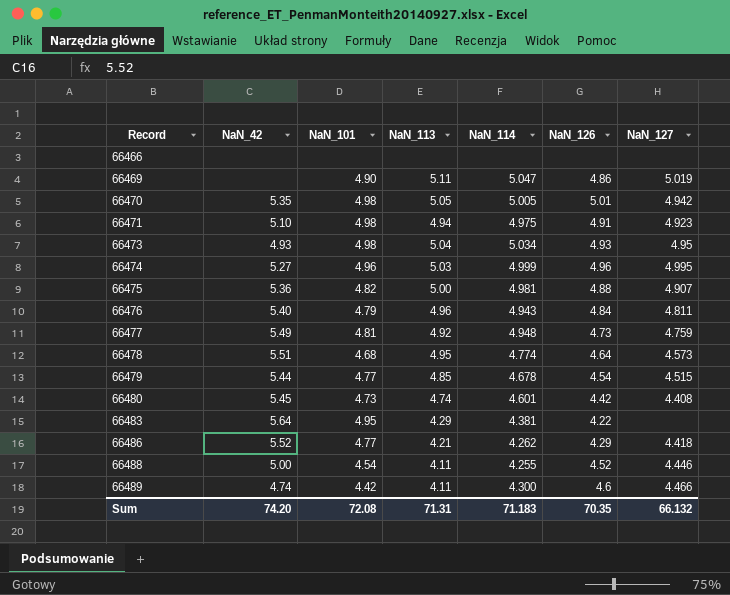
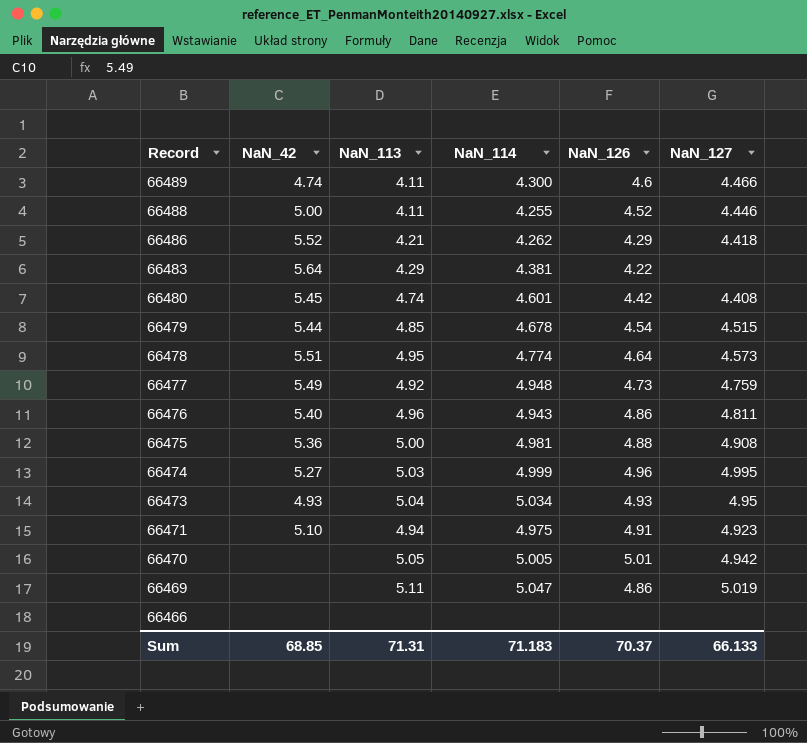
row order: Record ascending -> Record descending
column NaN_101 | position: 3 -> none
66476 | NaN_126: 4.84 -> 4.86
66475 | NaN_127: 4.907 -> 4.908
66470 | NaN_42: 5.35 -> none
Sum | NaN_42: 74.20 -> 68.85
Sum | NaN_126: 70.35 -> 70.37
Sum | NaN_127: 66.132 -> 66.133

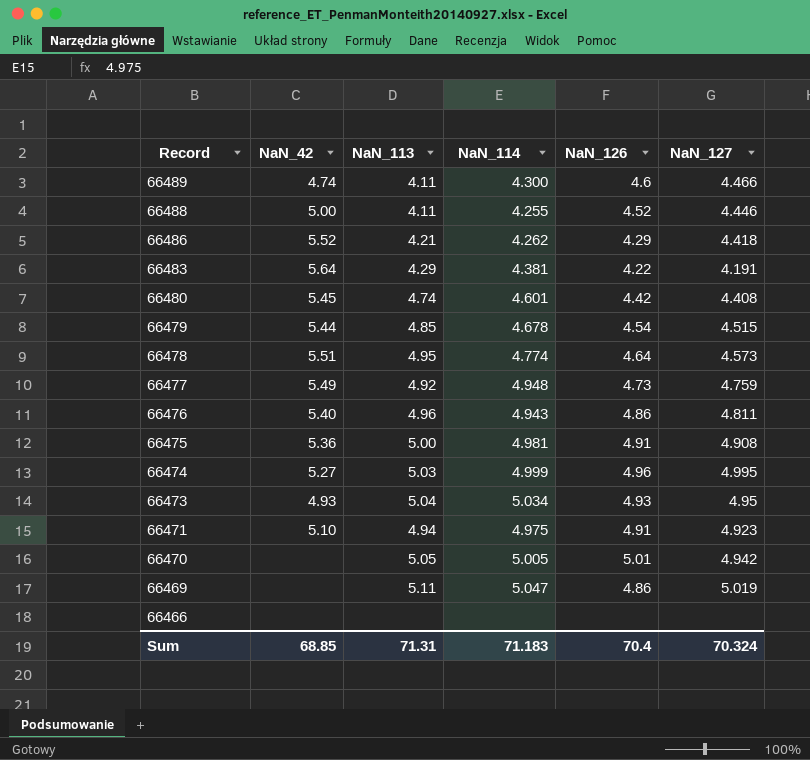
66483 | NaN_127: none -> 4.191
66475 | NaN_126: 4.88 -> 4.91
Sum | NaN_126: 70.37 -> 70.4
Sum | NaN_127: 66.133 -> 70.324

